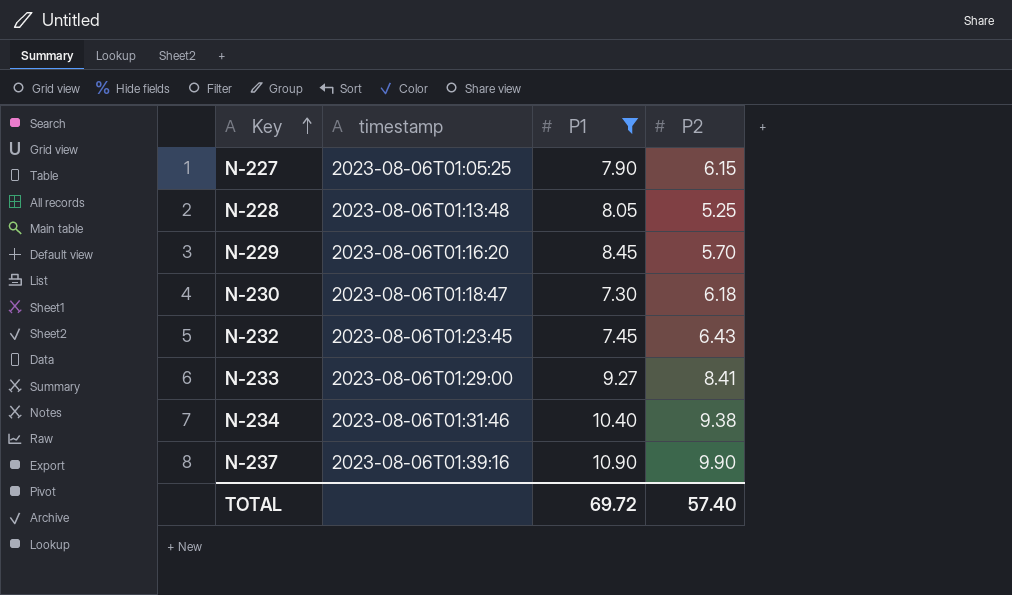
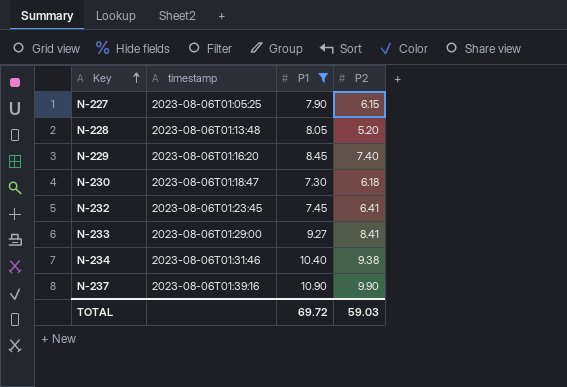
N-228 | P2: 5.25 -> 5.20
N-229 | P2: 5.70 -> 7.40
N-232 | P2: 6.43 -> 6.41
TOTAL | P2: 57.40 -> 59.03

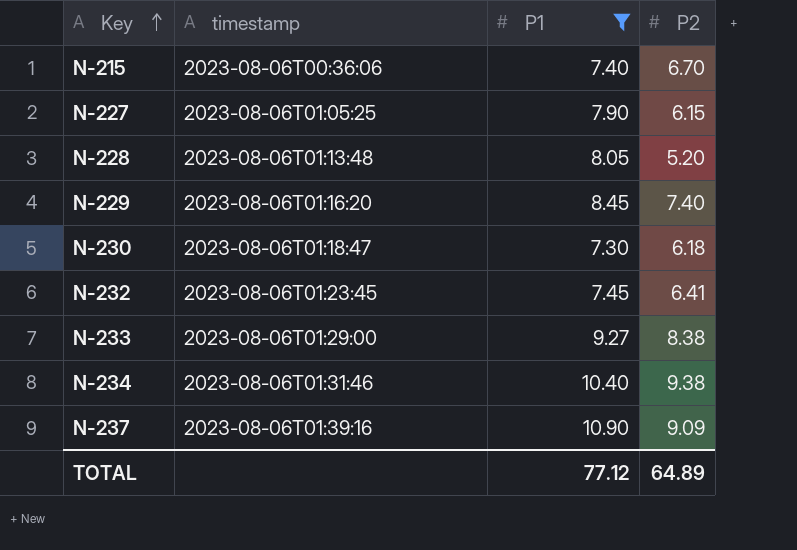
row N-215: none -> 2023-08-06T00:36:06 | 7.40 | 6.70
N-233 | P2: 8.41 -> 8.38
N-237 | P2: 9.90 -> 9.09
TOTAL | P1: 69.72 -> 77.12
TOTAL | P2: 59.03 -> 64.89

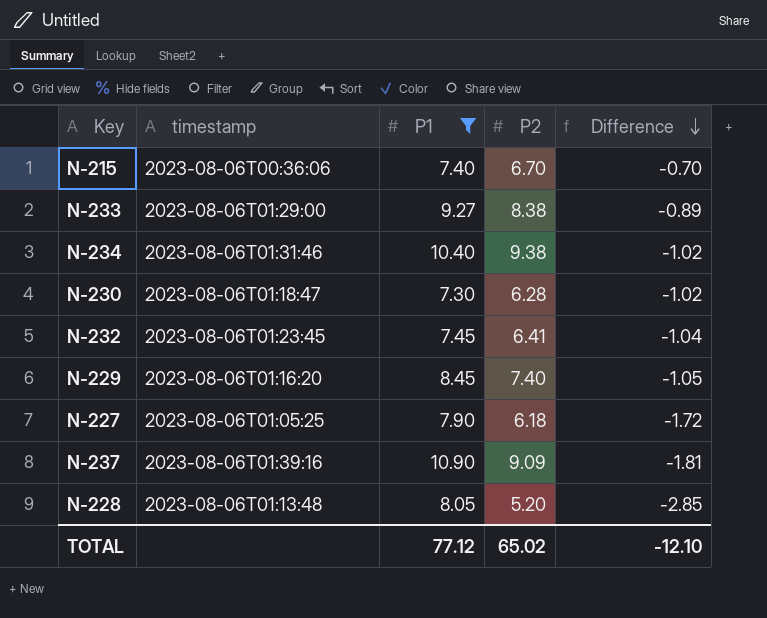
row order: Key ascending -> Difference descending
column Difference | formula: none -> [P2] - [P1]
N-230 | P2: 6.18 -> 6.28
N-227 | P2: 6.15 -> 6.18
TOTAL | P2: 64.89 -> 65.02

